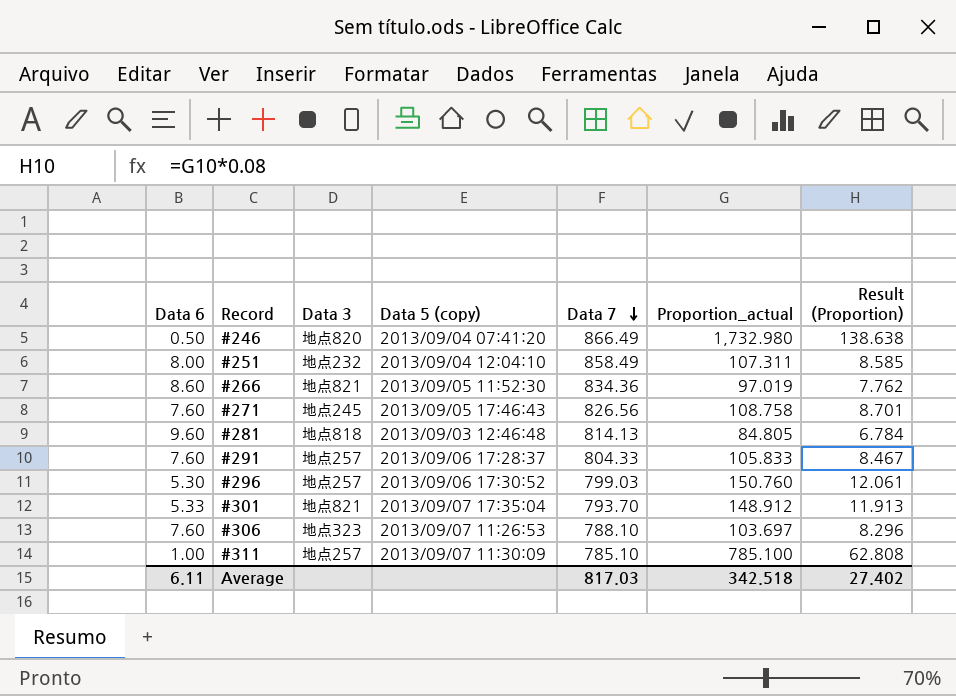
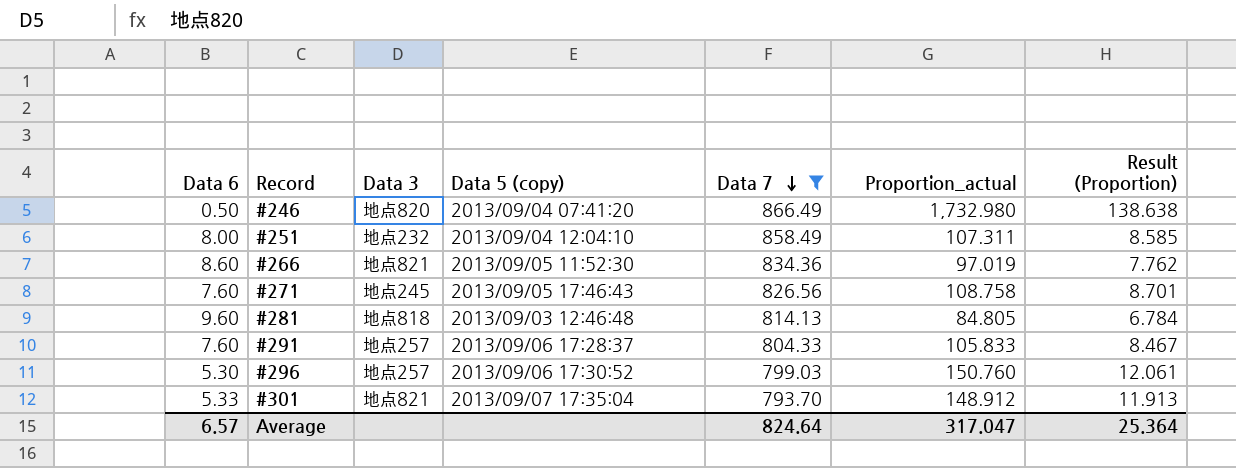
filter: none -> Data 7 >= 793.70
Average | Data 6: 6.11 -> 6.57
Average | Data 7: 817.03 -> 824.64
Average | Proportion_actual: 342.518 -> 317.047
Average | Result (Proportion): 27.402 -> 25.364

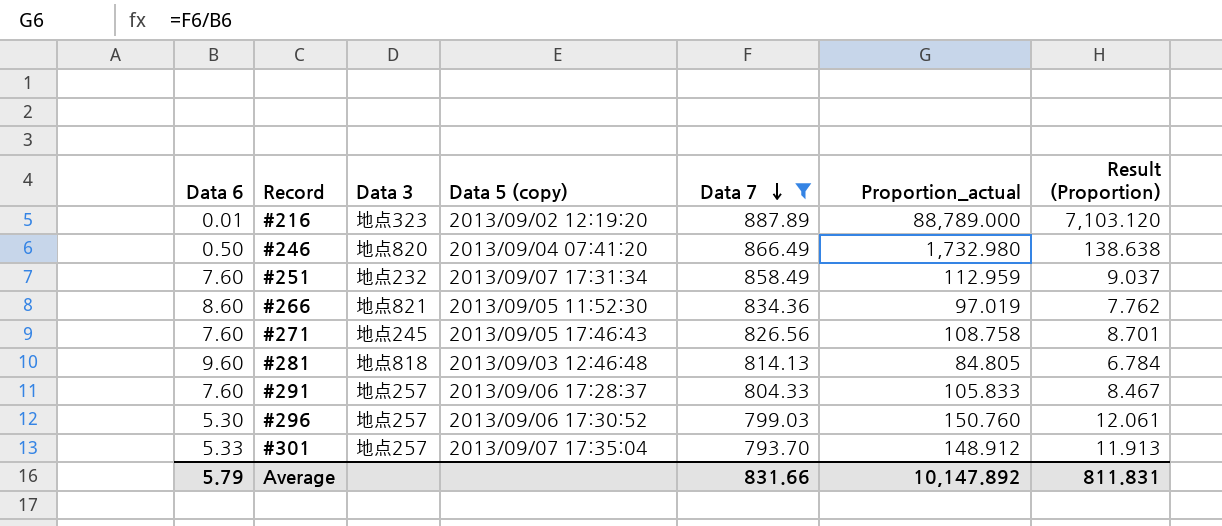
row #216: none -> 0.01 | 地点323 | 2013/09/02 12:19:20 | 887.89 | 88,789.000 | 7,103.120
#251 | Data 6: 8.00 -> 7.60
#251 | Data 5 (copy): 2013/09/04 12:04:10 -> 2013/09/07 17:31:34
#251 | Proportion_actual: 107.311 -> 112.959
#251 | Result (Proportion): 8.585 -> 9.037
#301 | Data 3: 地点821 -> 地点257
Average | Data 6: 6.57 -> 5.79
Average | Data 7: 824.64 -> 831.66
Average | Proportion_actual: 317.047 -> 10,147.892
Average | Result (Proportion): 25.364 -> 811.831

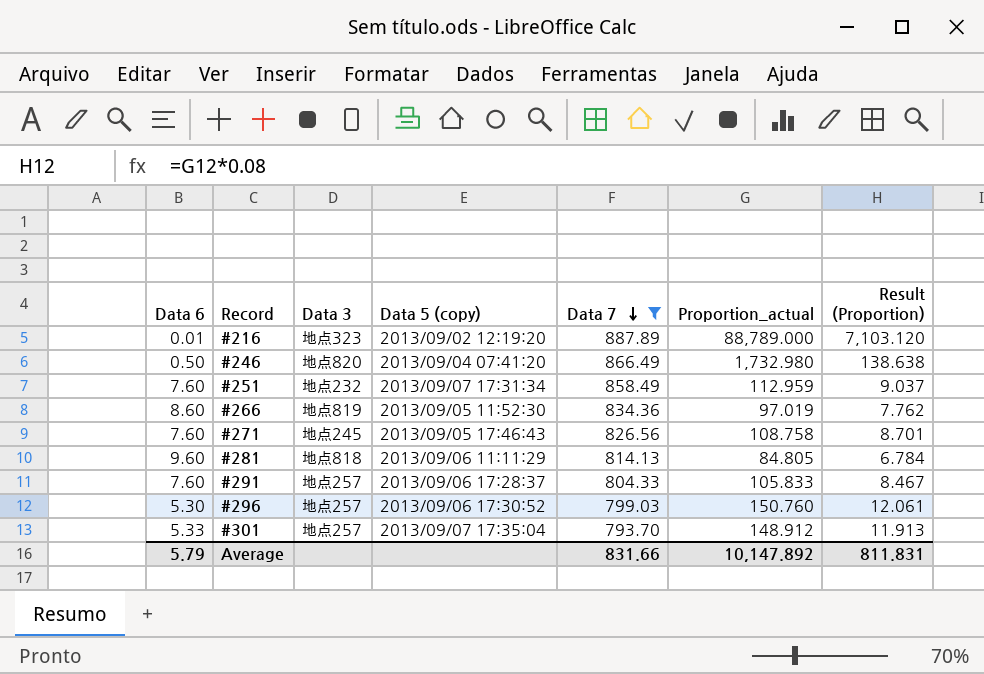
#266 | Data 3: 地点821 -> 地点819
#281 | Data 5 (copy): 2013/09/03 12:46:48 -> 2013/09/06 11:11:29

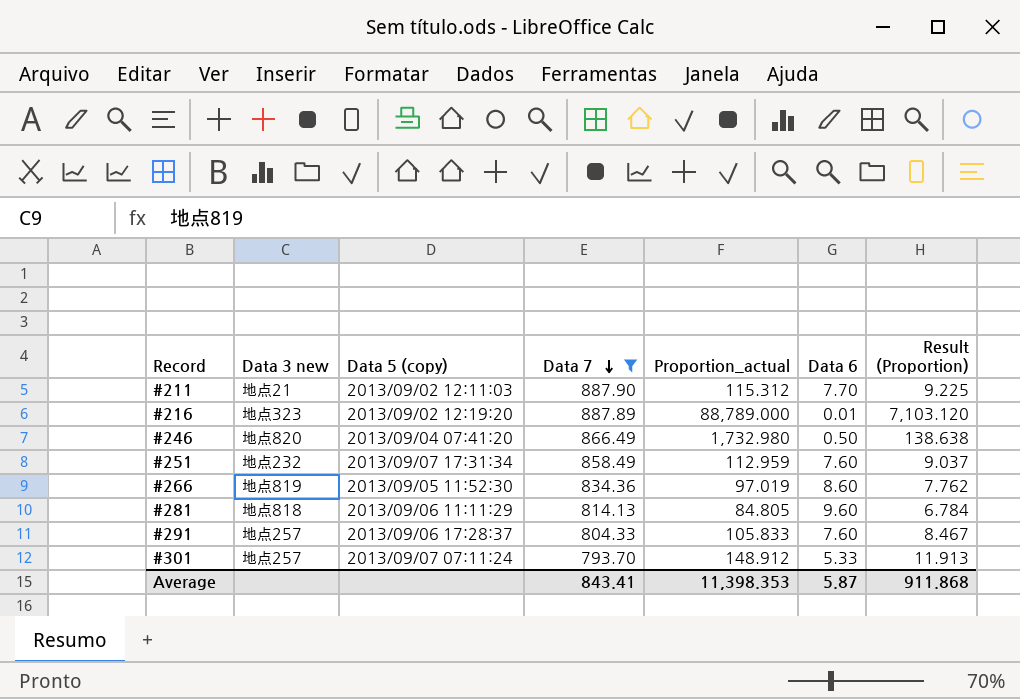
column name: Data 3 -> Data 3 new
column Data 6 | position: 1 -> 6
row #271: 7.60 | 地点245 | 2013/09/05 17:46:43 | 826.56 | 108.758 | 8.701 -> none
row #296: 5.30 | 地点257 | 2013/09/06 17:30:52 | 799.03 | 150.760 | 12.061 -> none
row #211: none -> 地点21 | 2013/09/02 12:11:03 | 887.90 | 115.312 | 7.70 | 9.225
#301 | Data 5 (copy): 2013/09/07 17:35:04 -> 2013/09/07 07:11:24
Average | Data 7: 831.66 -> 843.41
Average | Proportion_actual: 10,147.892 -> 11,398.353
Average | Data 6: 5.79 -> 5.87
Average | Result (Proportion): 811.831 -> 911.868

